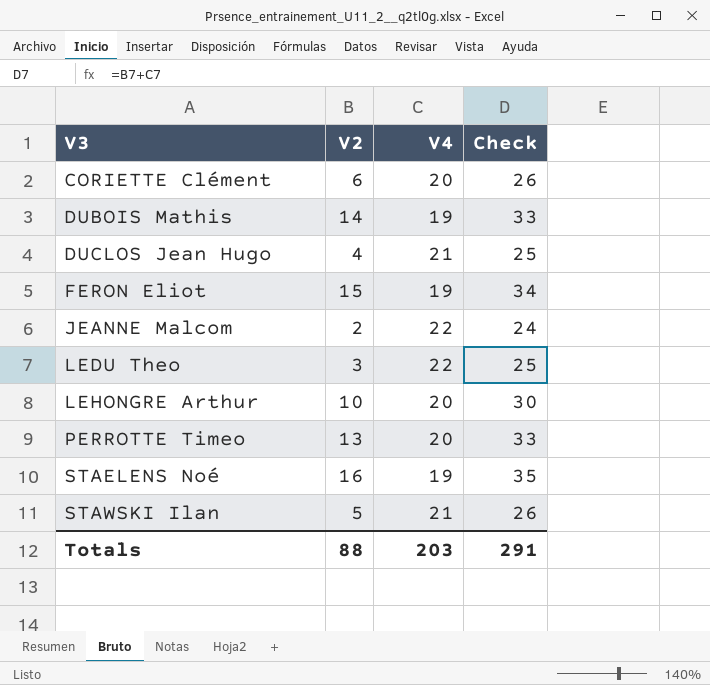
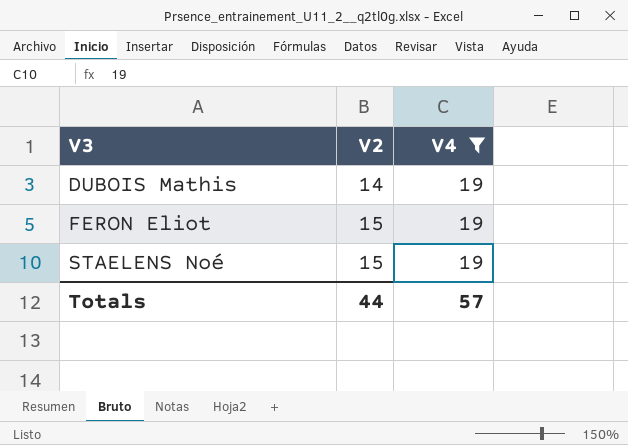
filter: none -> V4 = 19
column Check | formula: [V2] + [V4] -> none
STAELENS Noé | V2: 16 -> 15
Totals | V2: 88 -> 44
Totals | V4: 203 -> 57

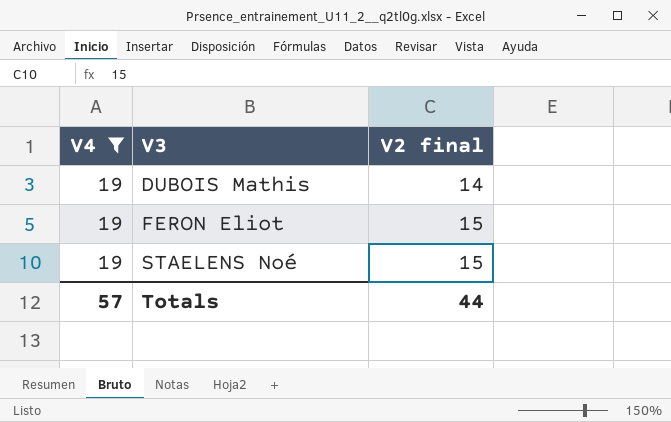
column V4 | position: 3 -> 1
column name: V2 -> V2 final

